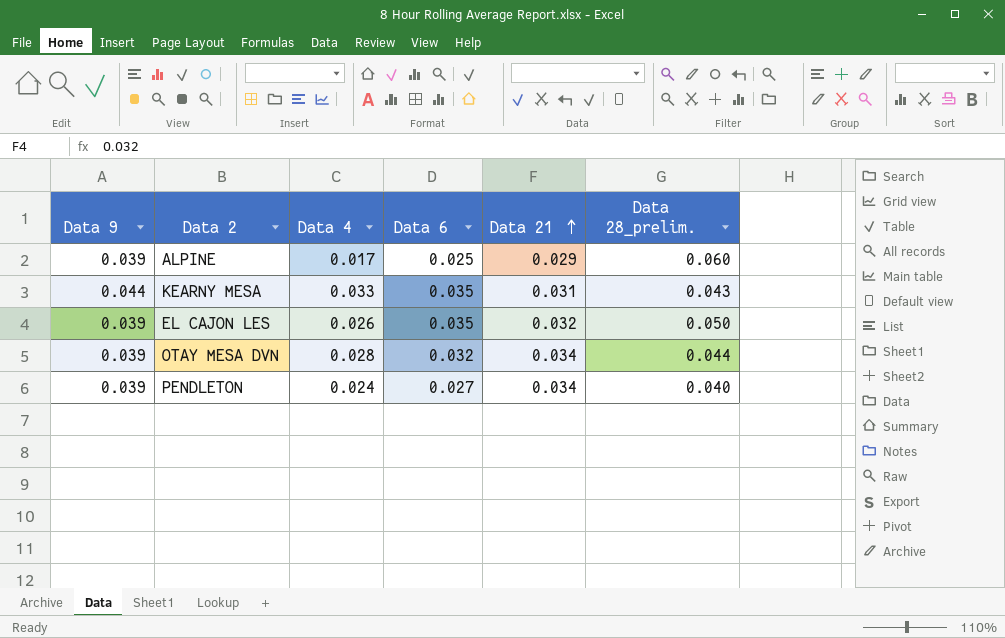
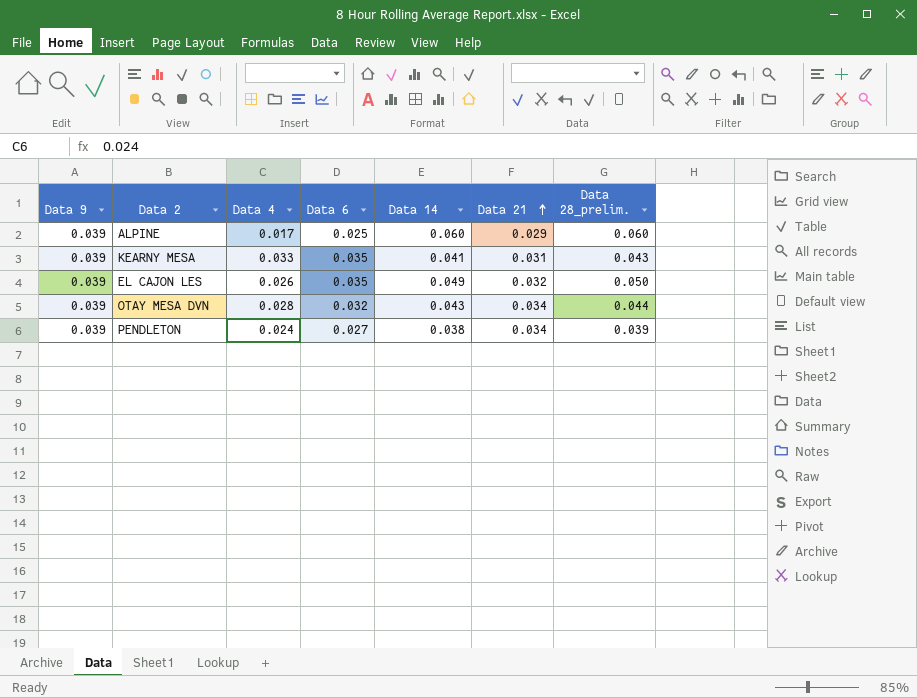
column Data 14 | position: none -> 5
KEARNY MESA | Data 9: 0.044 -> 0.039
PENDLETON | Data 28_prelim.: 0.040 -> 0.039

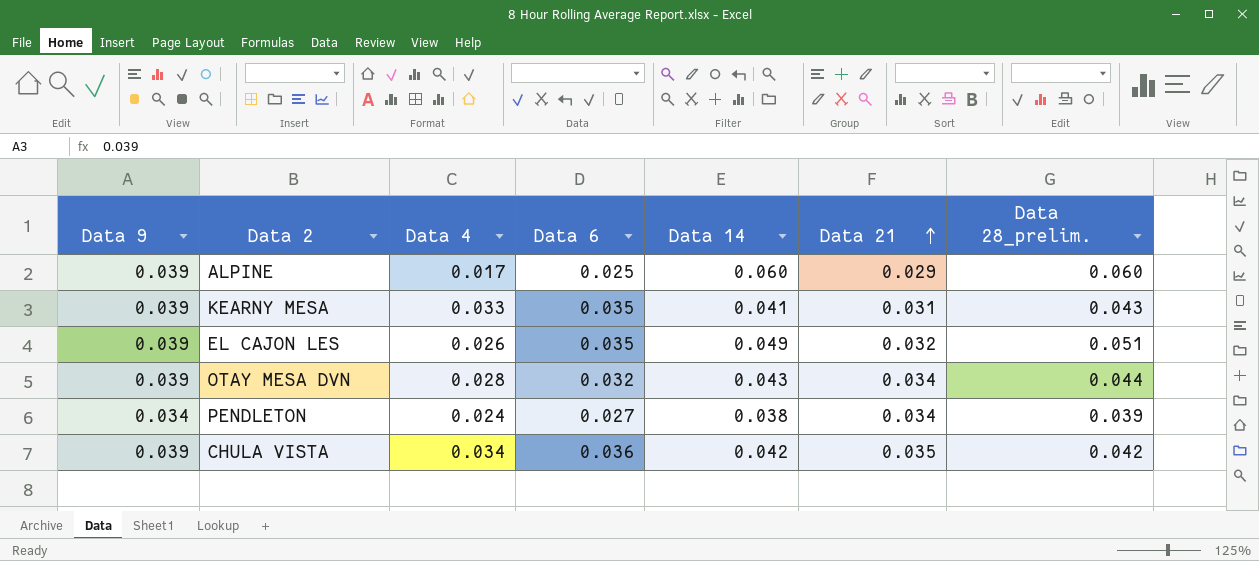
EL CAJON LES | Data 28_prelim.: 0.050 -> 0.051
PENDLETON | Data 9: 0.039 -> 0.034
row CHULA VISTA: none -> 0.039 | 0.034 | 0.036 | 0.042 | 0.035 | 0.042

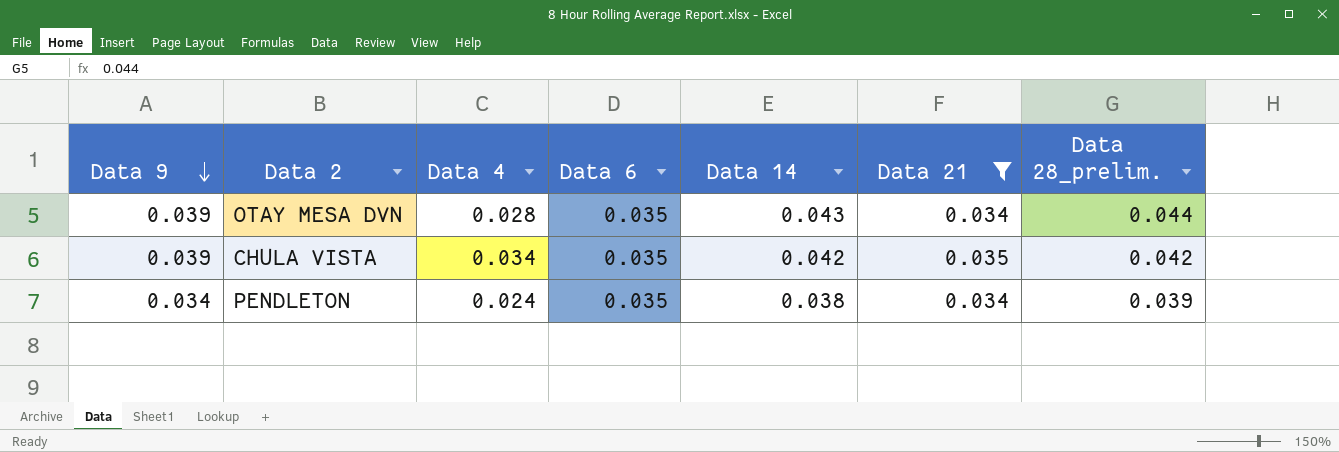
filter: none -> Data 21 >= 0.034
row order: Data 21 ascending -> Data 9 descending
OTAY MESA DVN | Data 6: 0.032 -> 0.035
CHULA VISTA | Data 6: 0.036 -> 0.035
PENDLETON | Data 6: 0.027 -> 0.035

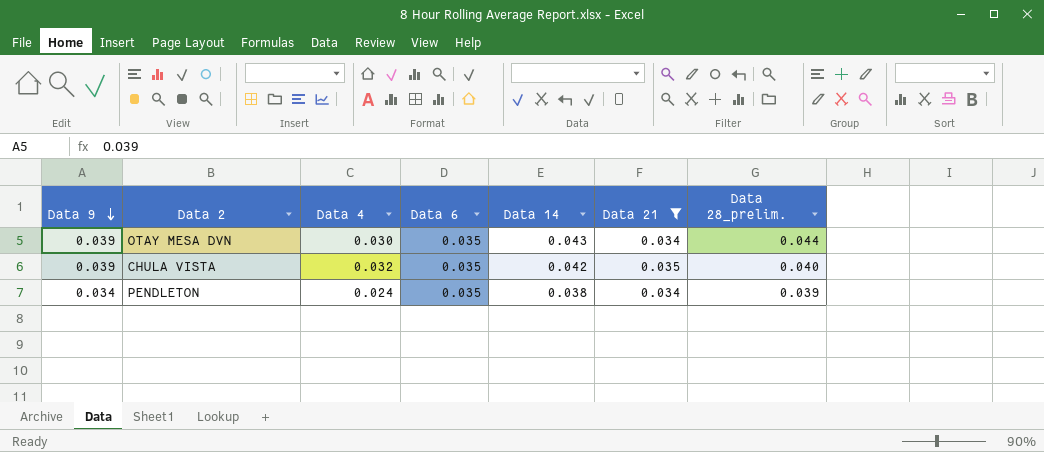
OTAY MESA DVN | Data 4: 0.028 -> 0.030
CHULA VISTA | Data 4: 0.034 -> 0.032
CHULA VISTA | Data 28_prelim.: 0.042 -> 0.040

